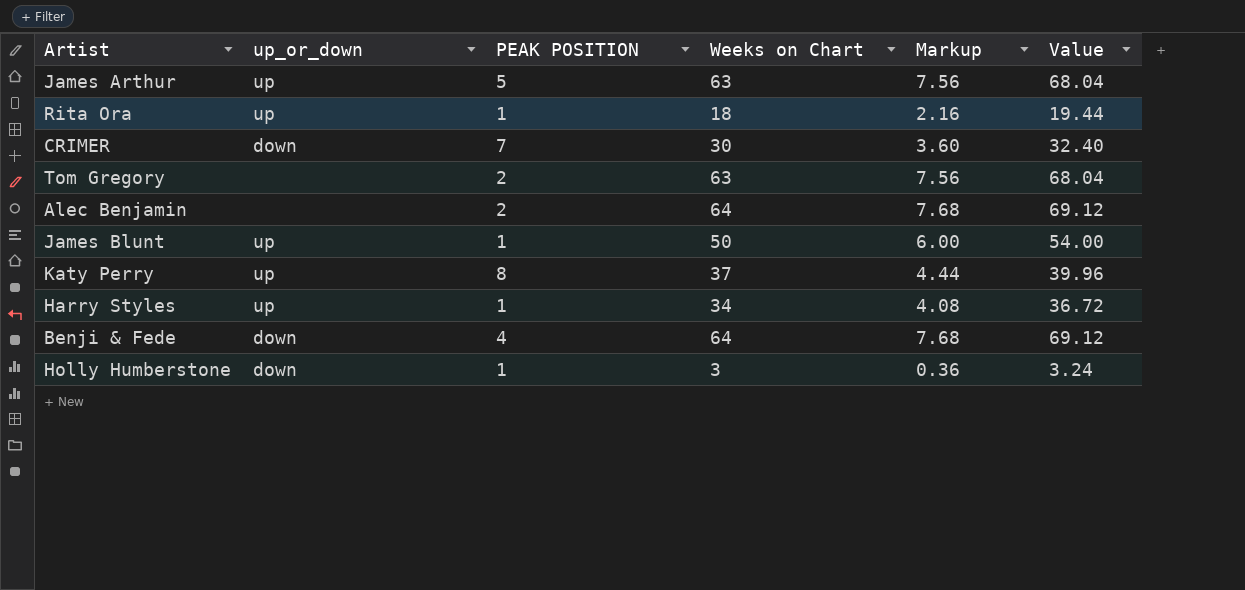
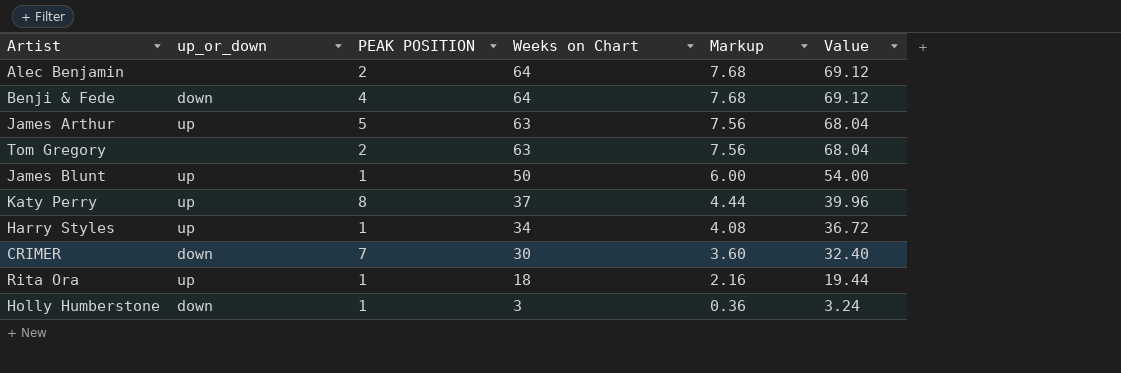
row order: none -> Weeks on Chart descending

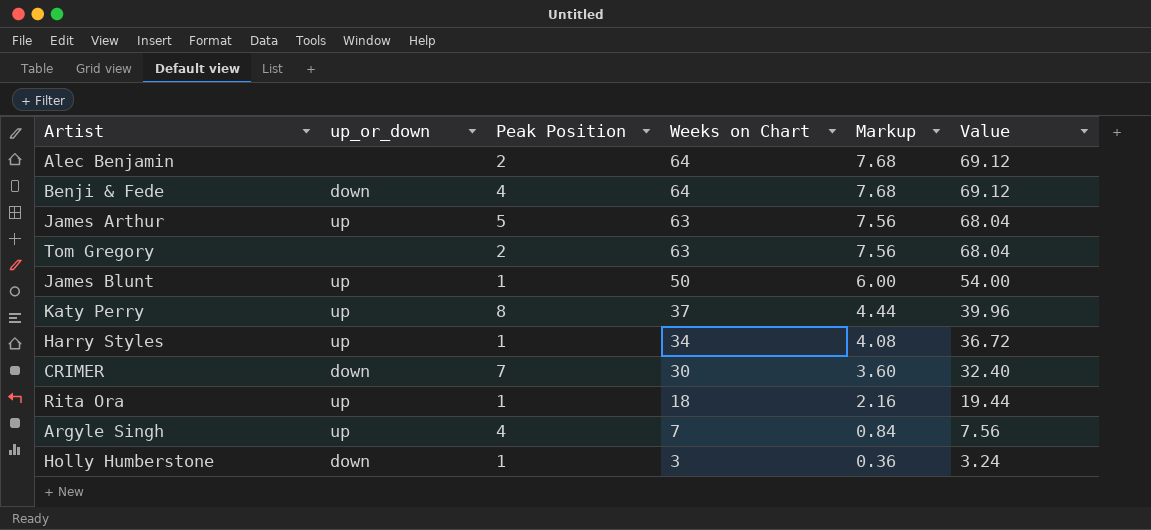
column name: PEAK POSITION -> Peak Position
row Argyle Singh: none -> up | 4 | 7 | 0.84 | 7.56

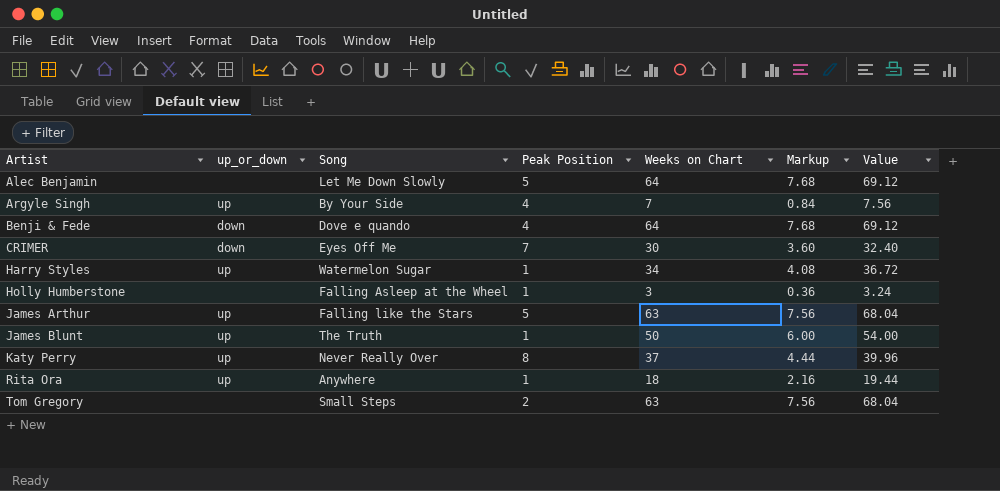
row order: Weeks on Chart descending -> Artist ascending
column Song | position: none -> 3
Alec Benjamin | Peak Position: 2 -> 5
Holly Humberstone | up_or_down: down -> none

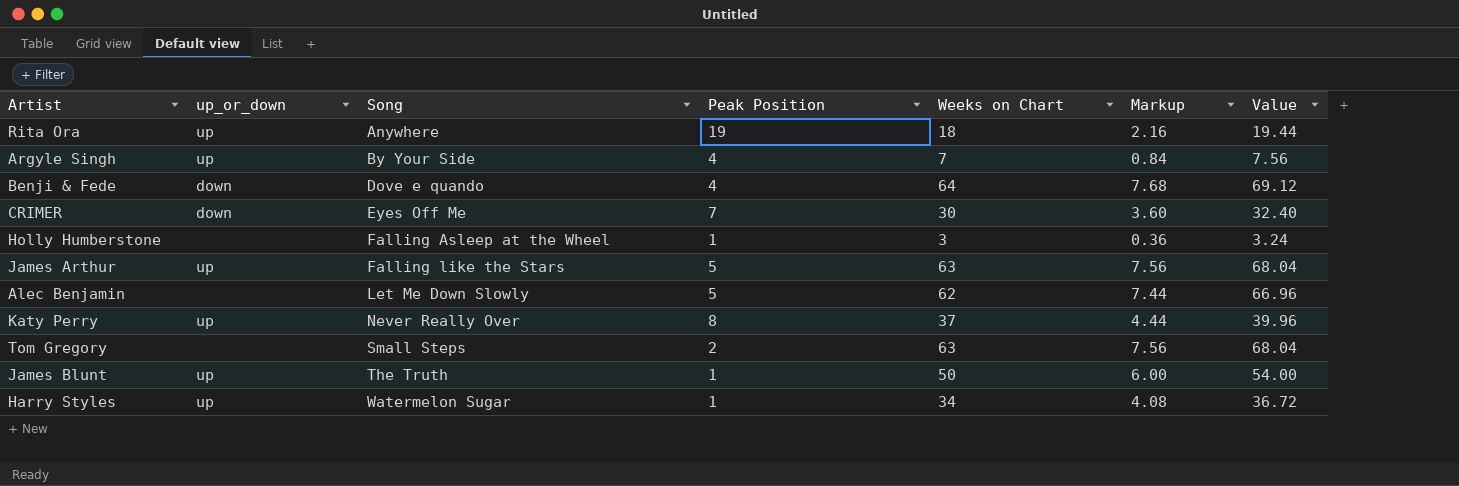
row order: Artist ascending -> Song ascending
Rita Ora | Peak Position: 1 -> 19
Alec Benjamin | Weeks on Chart: 64 -> 62
Alec Benjamin | Markup: 7.68 -> 7.44
Alec Benjamin | Value: 69.12 -> 66.96

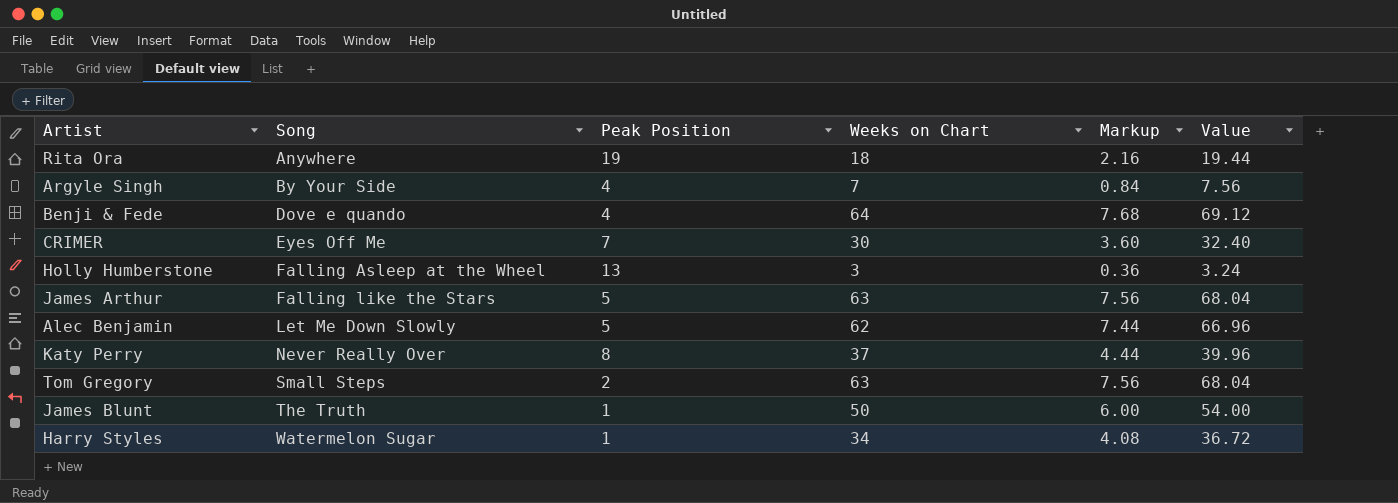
column up_or_down | position: 2 -> none
Holly Humberstone | Peak Position: 1 -> 13

